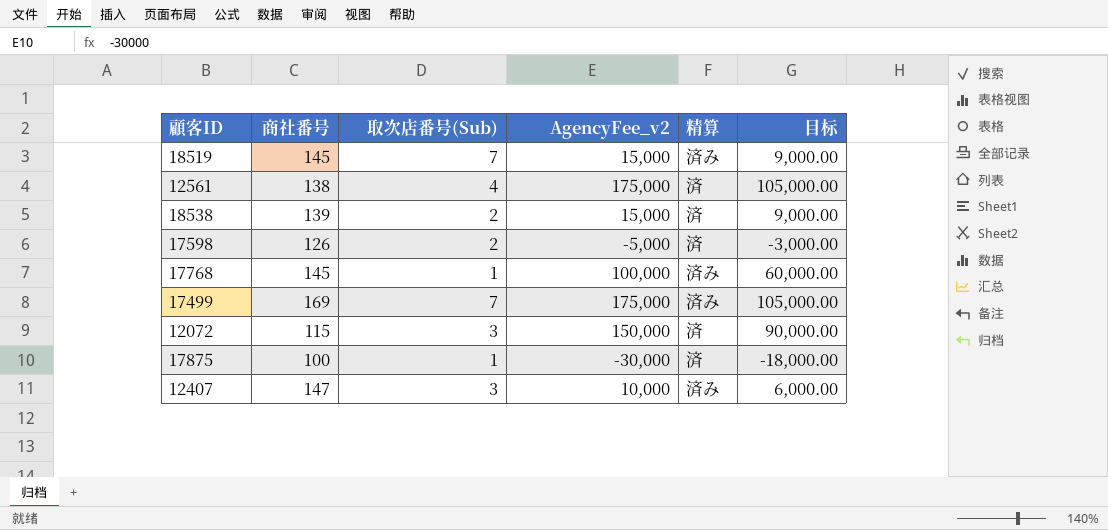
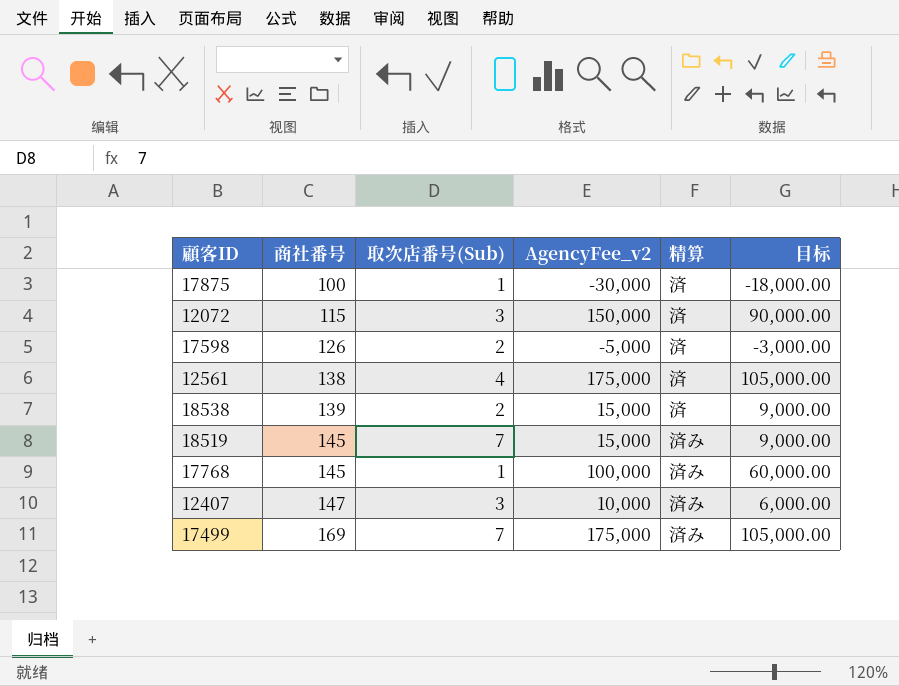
row order: none -> 商社番号 ascending

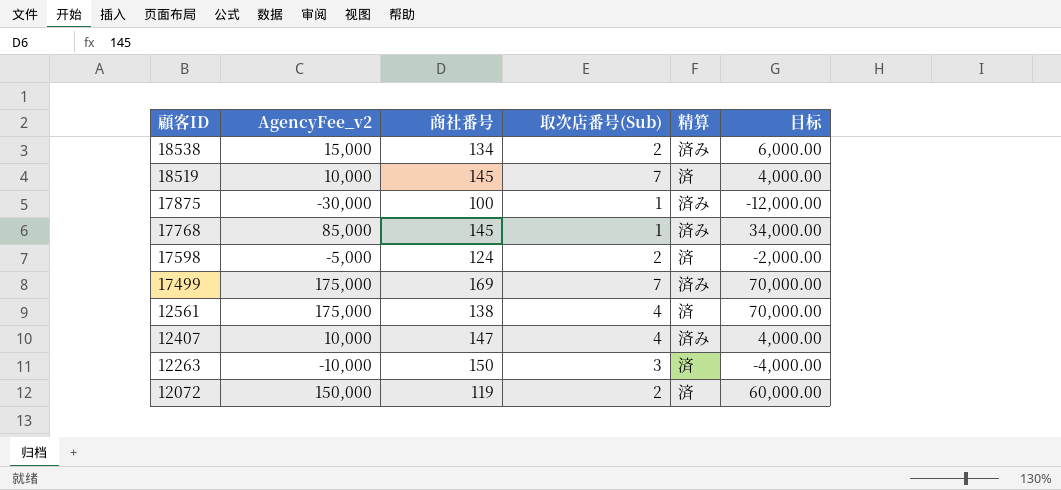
row order: 商社番号 ascending -> 顧客ID descending
column AgencyFee_v2 | position: 4 -> 2
column 目标 | formula: [AgencyFee_v2] * 0.6 -> [AgencyFee_v2] * 0.4
18538 | 商社番号: 139 -> 134
18538 | 精算: 済 -> 済み
18519 | AgencyFee_v2: 15,000 -> 10,000
18519 | 精算: 済み -> 済
17875 | 精算: 済 -> 済み
17768 | AgencyFee_v2: 100,000 -> 85,000
17598 | 商社番号: 126 -> 124
12407 | 取次店番号(Sub): 3 -> 4
row 12263: none -> -10,000 | 150 | 3 | 済 | -4,000.00
12072 | 商社番号: 115 -> 119
12072 | 取次店番号(Sub): 3 -> 2

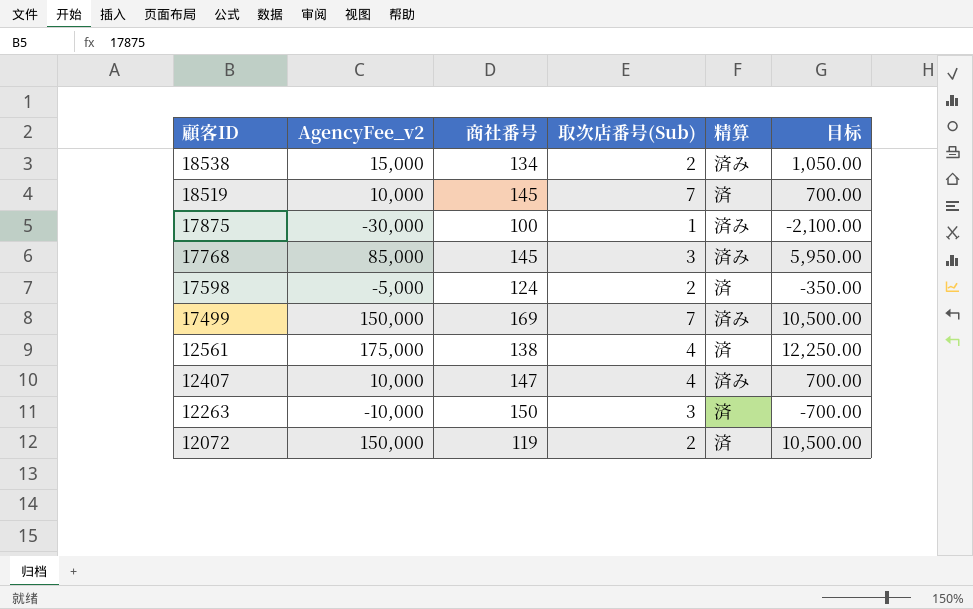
column 目标 | formula: [AgencyFee_v2] * 0.4 -> [AgencyFee_v2] * 0.07
17768 | 取次店番号(Sub): 1 -> 3
17499 | AgencyFee_v2: 175,000 -> 150,000

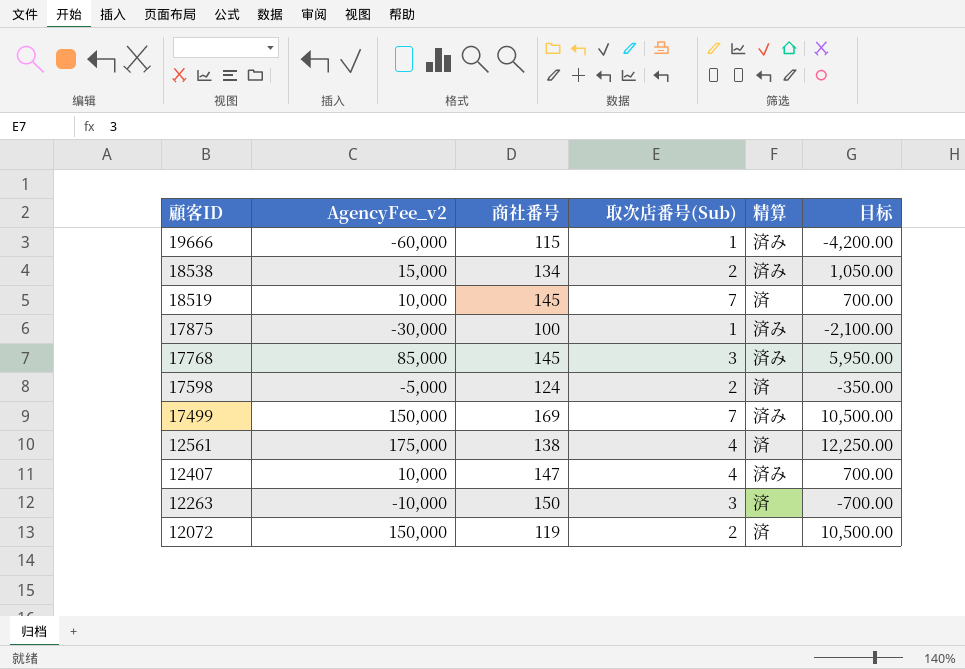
row 19666: none -> -60,000 | 115 | 1 | 済み | -4,200.00

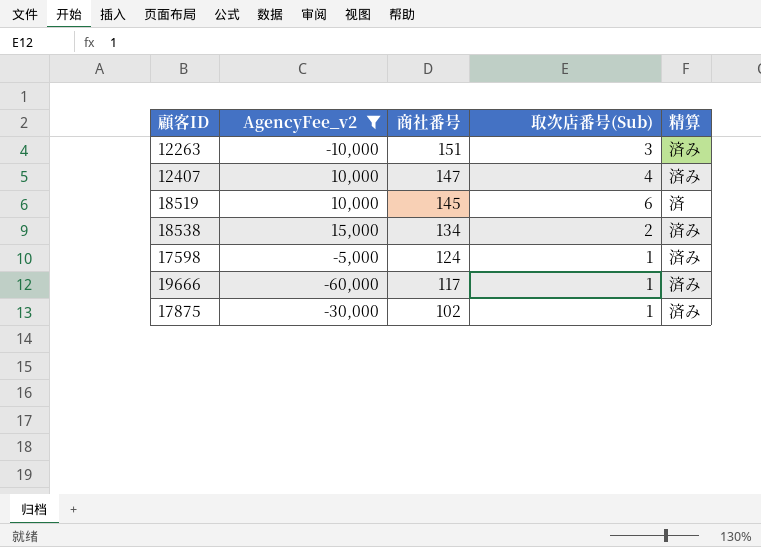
filter: none -> AgencyFee_v2 <= 15,000
row order: 顧客ID descending -> 商社番号 descending
column 目标 | formula: [AgencyFee_v2] * 0.07 -> none
12263 | 商社番号: 150 -> 151
12263 | 精算: 済 -> 済み
18519 | 取次店番号(Sub): 7 -> 6
17598 | 取次店番号(Sub): 2 -> 1
17598 | 精算: 済 -> 済み
19666 | 商社番号: 115 -> 117
17875 | 商社番号: 100 -> 102

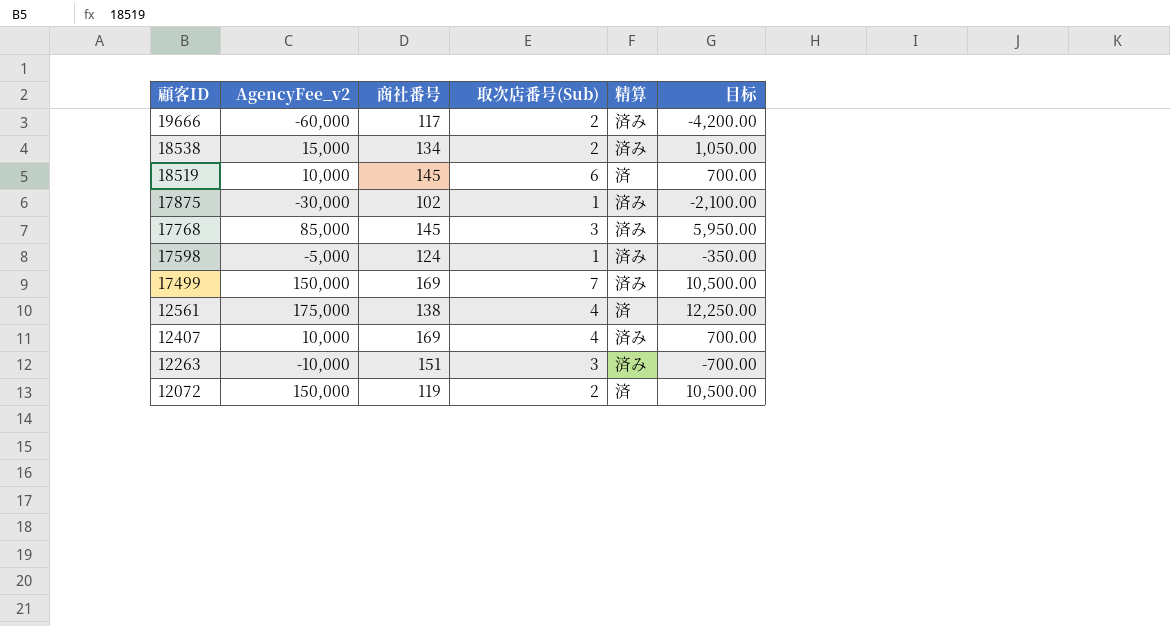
filter: AgencyFee_v2 <= 15,000 -> none
row order: 商社番号 descending -> 顧客ID descending
column 目标 | formula: none -> [AgencyFee_v2] * 0.07
19666 | 取次店番号(Sub): 1 -> 2
12407 | 商社番号: 147 -> 169

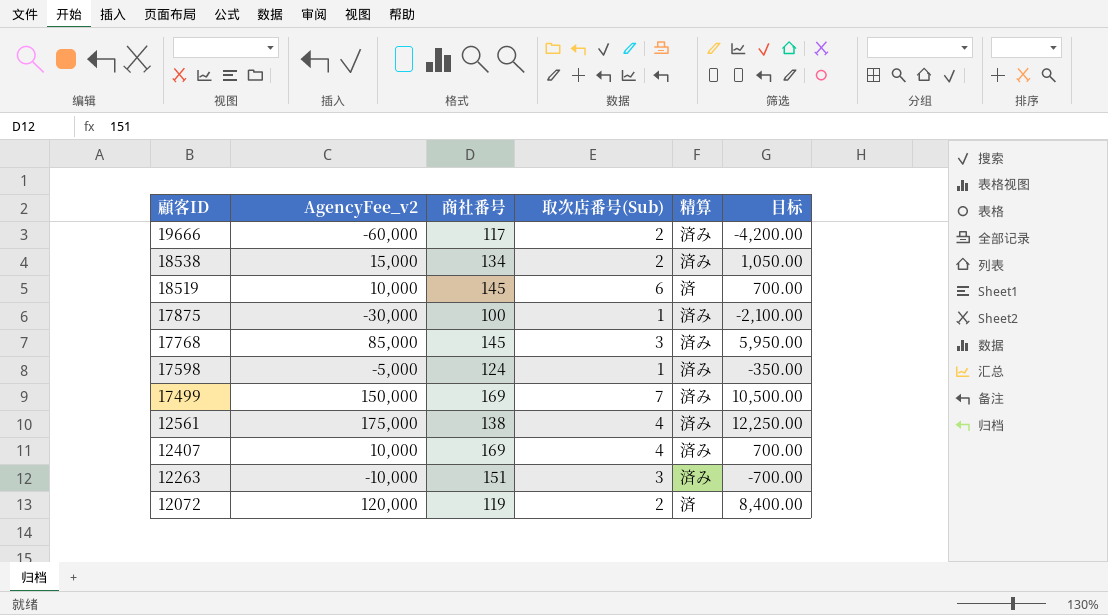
17875 | 商社番号: 102 -> 100
12561 | 精算: 済 -> 済み
12072 | AgencyFee_v2: 150,000 -> 120,000
12072 | 目标: 10,500.00 -> 8,400.00

